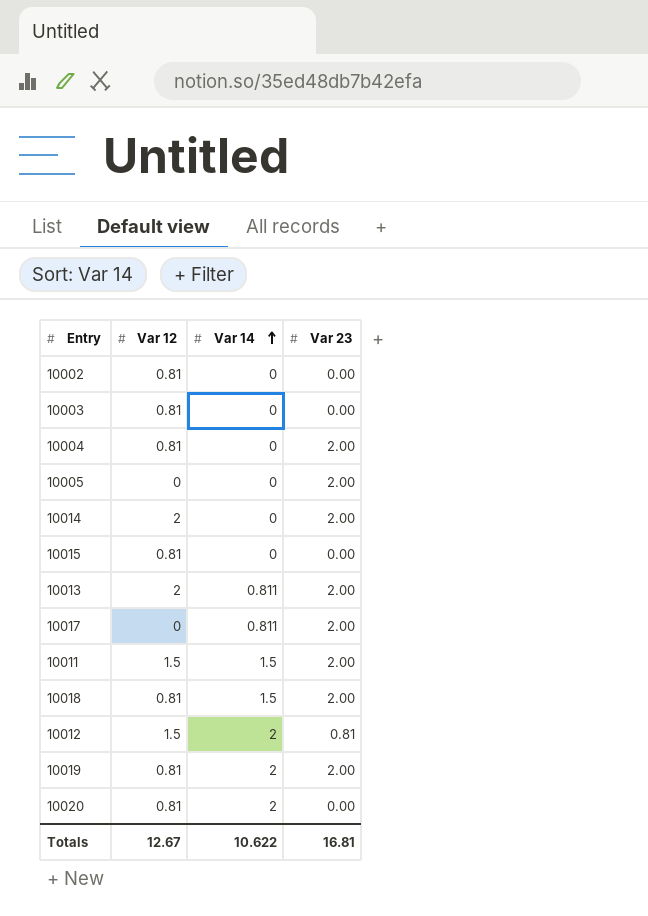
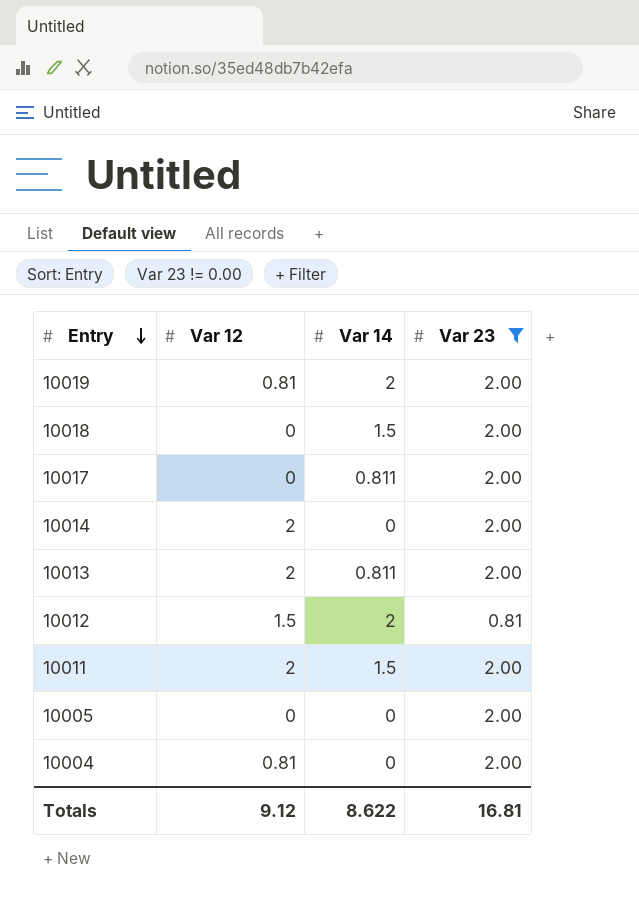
filter: none -> Var 23 != 0.00
row order: Var 14 ascending -> Entry descending
10018 | Var 12: 0.81 -> 0
10011 | Var 12: 1.5 -> 2
Totals | Var 12: 12.67 -> 9.12
Totals | Var 14: 10.622 -> 8.622

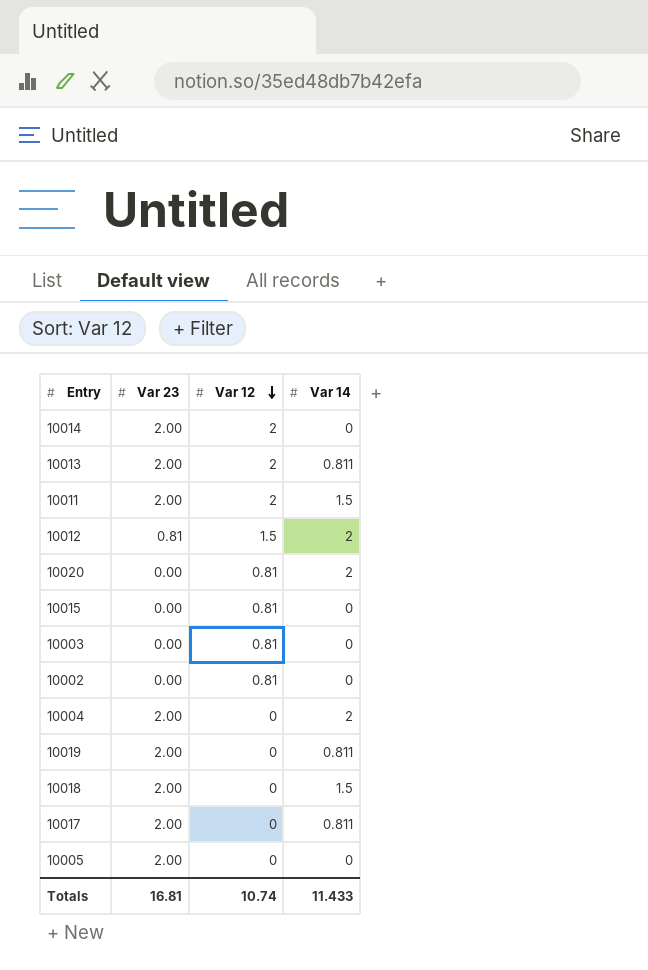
filter: Var 23 != 0.00 -> none
row order: Entry descending -> Var 12 descending
column Var 23 | position: 4 -> 2
10004 | Var 12: 0.81 -> 0
10004 | Var 14: 0 -> 2
10019 | Var 12: 0.81 -> 0
10019 | Var 14: 2 -> 0.811
Totals | Var 12: 9.12 -> 10.74
Totals | Var 14: 8.622 -> 11.433

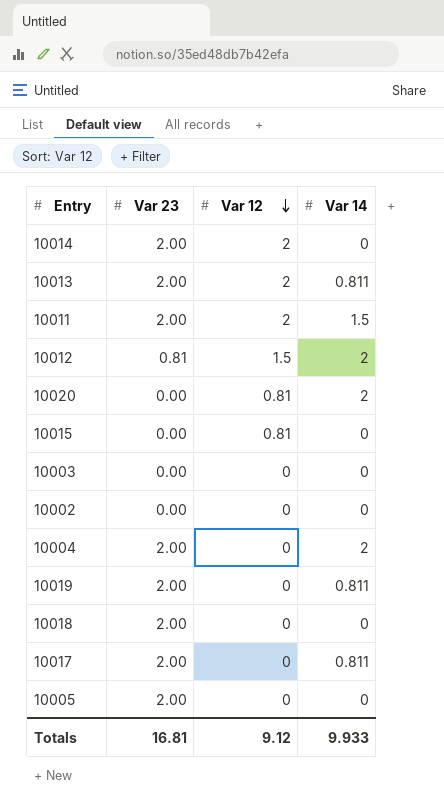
10003 | Var 12: 0.81 -> 0
10002 | Var 12: 0.81 -> 0
10018 | Var 14: 1.5 -> 0
Totals | Var 12: 10.74 -> 9.12
Totals | Var 14: 11.433 -> 9.933

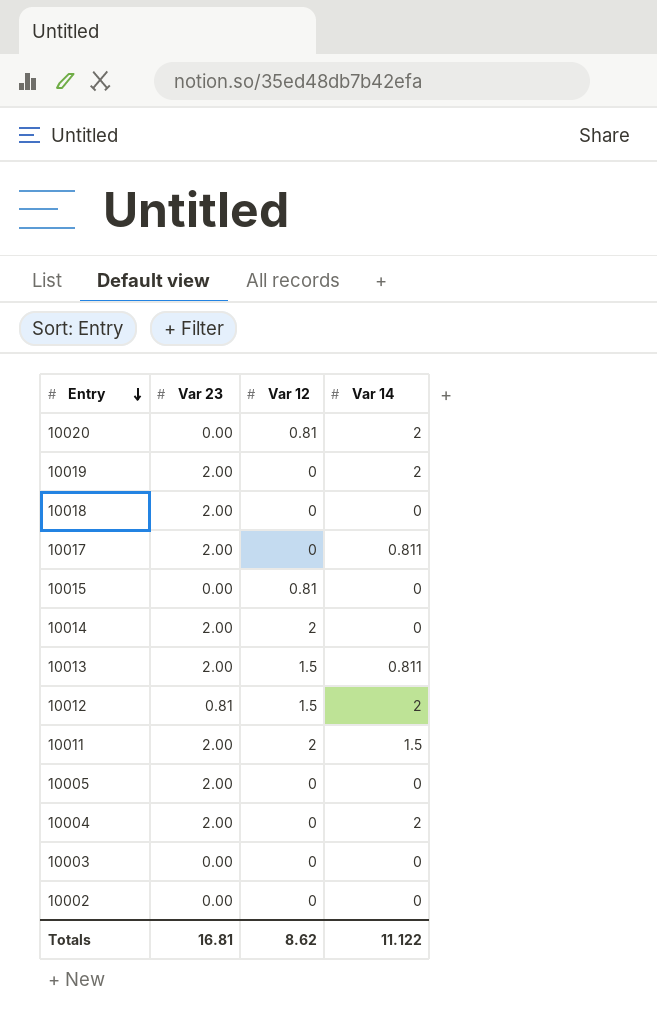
row order: Var 12 descending -> Entry descending
10019 | Var 14: 0.811 -> 2
10013 | Var 12: 2 -> 1.5
Totals | Var 12: 9.12 -> 8.62
Totals | Var 14: 9.933 -> 11.122

